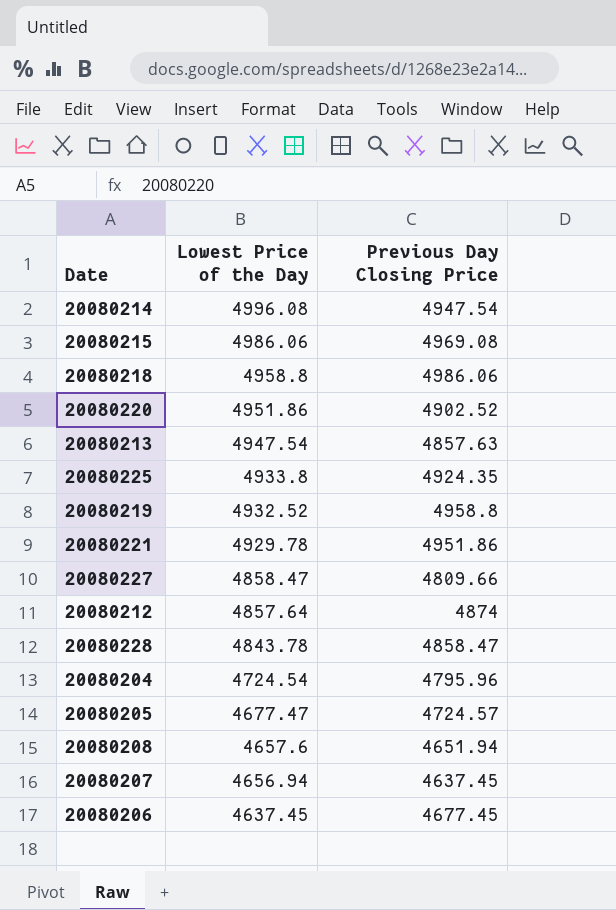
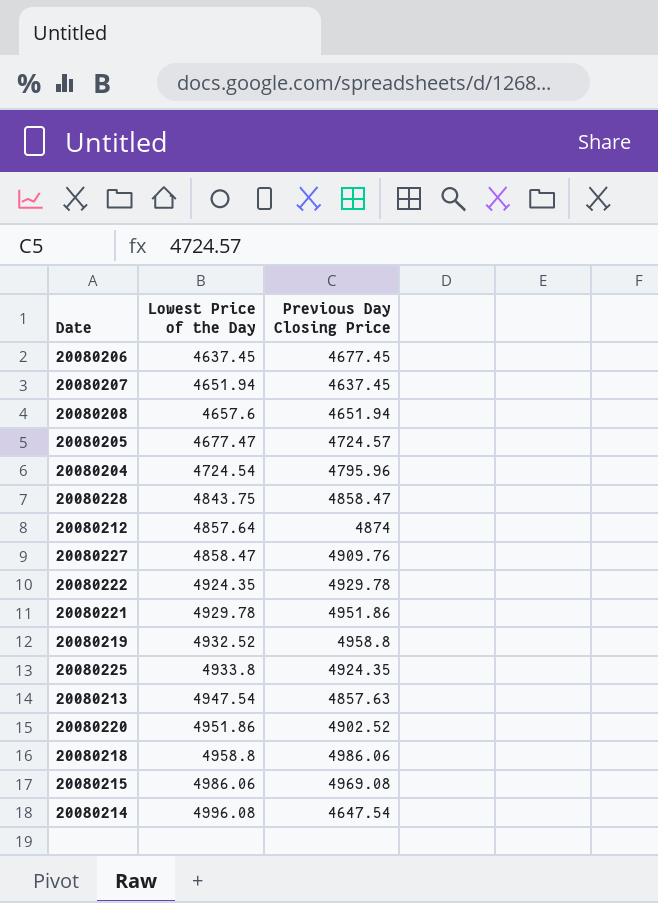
row order: Lowest Price of the Day descending -> Lowest Price of the Day ascending
20080207 | Lowest Price of the Day: 4656.94 -> 4651.94
20080228 | Lowest Price of the Day: 4843.78 -> 4843.75
20080227 | Previous Day Closing Price: 4809.66 -> 4909.76
row 20080222: none -> 4924.35 | 4929.78
20080214 | Previous Day Closing Price: 4947.54 -> 4647.54

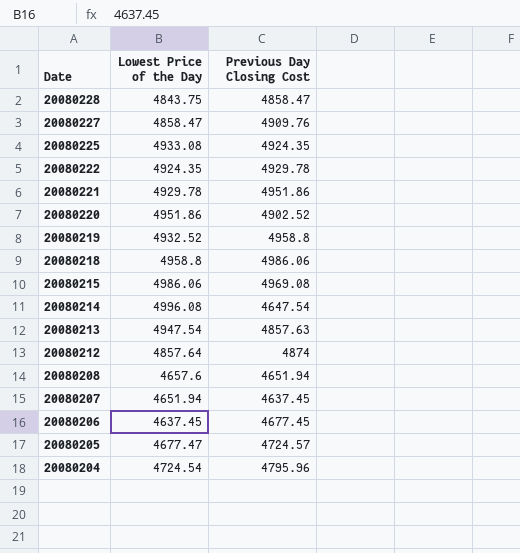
row order: Lowest Price of the Day ascending -> Date descending
column name: Previous Day Closing Price -> Previous Day Closing Cost
20080225 | Lowest Price of the Day: 4933.8 -> 4933.08

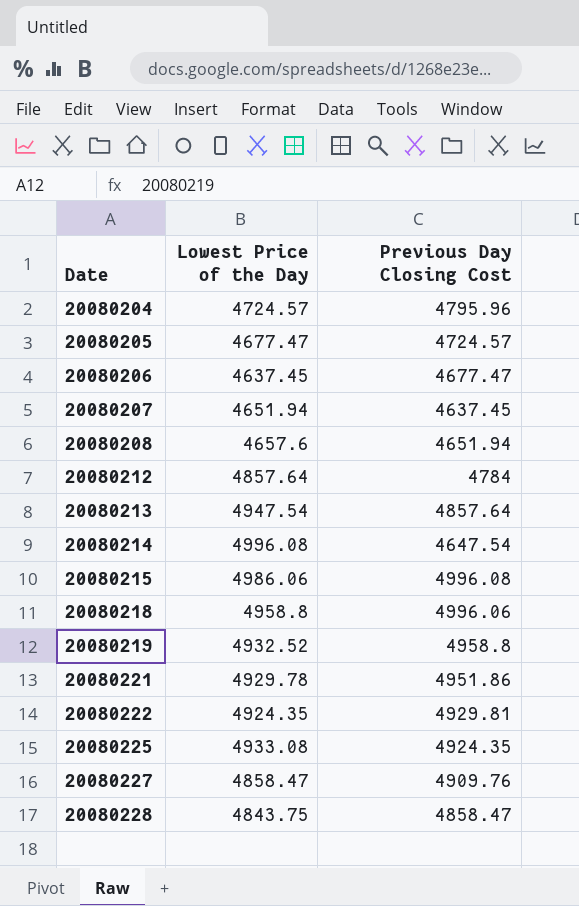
row order: Date descending -> Date ascending
row 20080220: 4951.86 | 4902.52 -> none
20080204 | Lowest Price of the Day: 4724.54 -> 4724.57
20080206 | Previous Day Closing Cost: 4677.45 -> 4677.47
20080212 | Previous Day Closing Cost: 4874 -> 4784
20080213 | Previous Day Closing Cost: 4857.63 -> 4857.64
20080215 | Previous Day Closing Cost: 4969.08 -> 4996.08
20080218 | Previous Day Closing Cost: 4986.06 -> 4996.06
20080222 | Previous Day Closing Cost: 4929.78 -> 4929.81

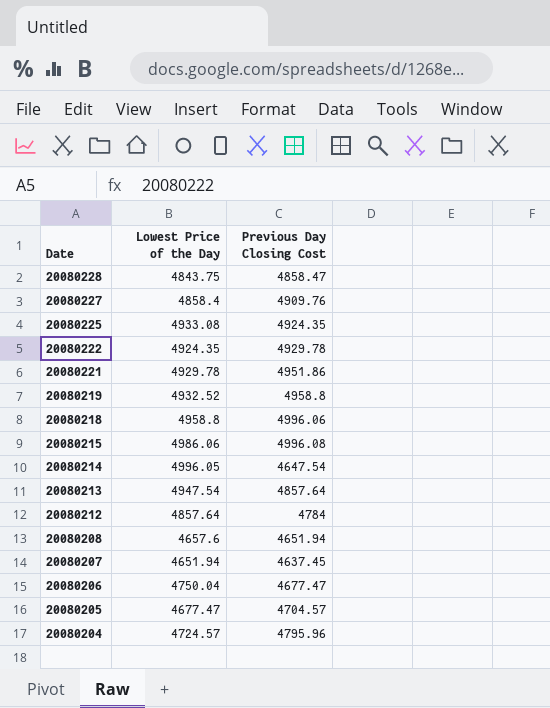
row order: Date ascending -> Date descending
20080227 | Lowest Price of the Day: 4858.47 -> 4858.4
20080222 | Previous Day Closing Cost: 4929.81 -> 4929.78
20080214 | Lowest Price of the Day: 4996.08 -> 4996.05
20080206 | Lowest Price of the Day: 4637.45 -> 4750.04
20080205 | Previous Day Closing Cost: 4724.57 -> 4704.57

